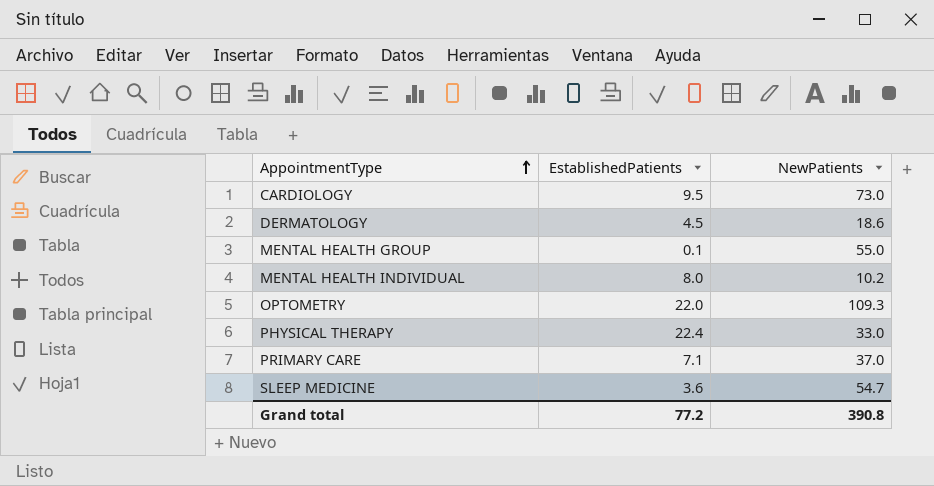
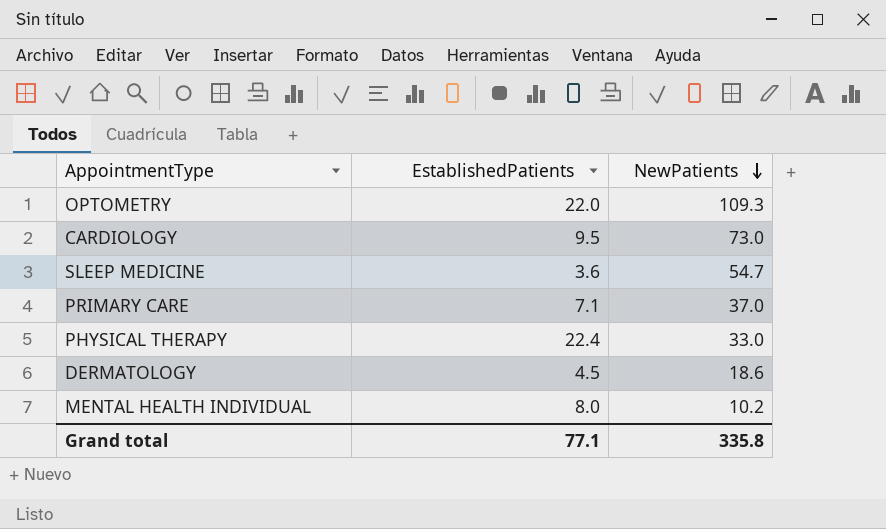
row order: AppointmentType ascending -> NewPatients descending
row MENTAL HEALTH GROUP: 0.1 | 55.0 -> none
Grand total | EstablishedPatients: 77.2 -> 77.1
Grand total | NewPatients: 390.8 -> 335.8

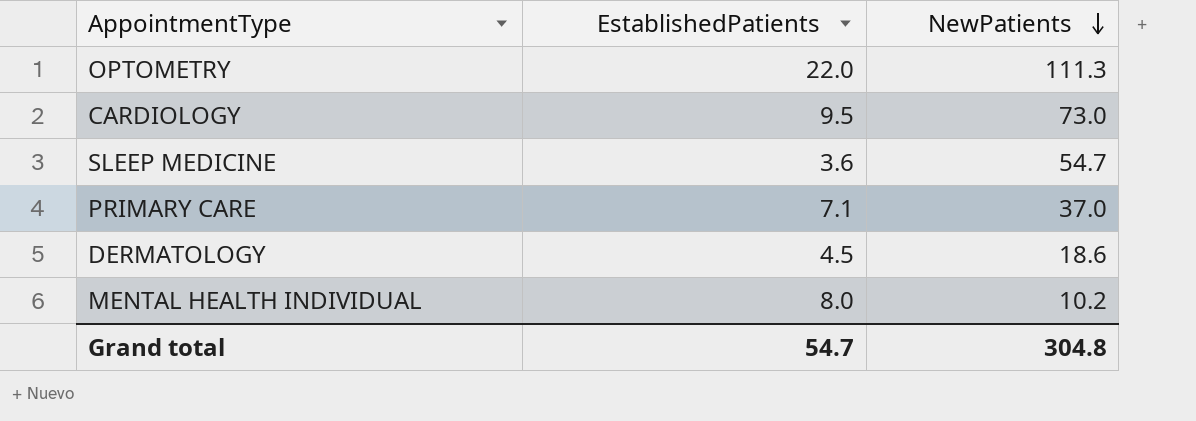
row PHYSICAL THERAPY: 22.4 | 33.0 -> none
OPTOMETRY | NewPatients: 109.3 -> 111.3
Grand total | EstablishedPatients: 77.1 -> 54.7
Grand total | NewPatients: 335.8 -> 304.8

